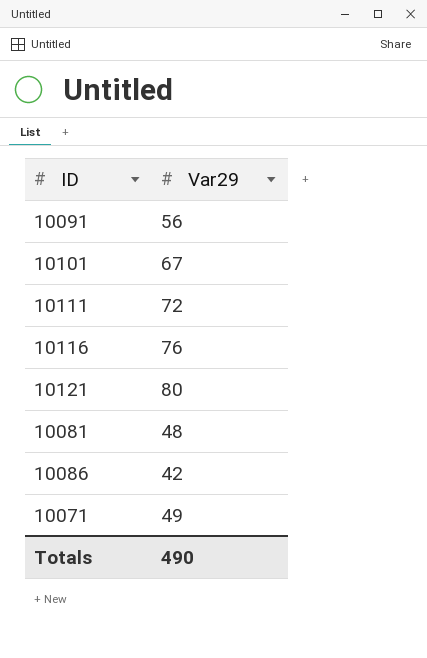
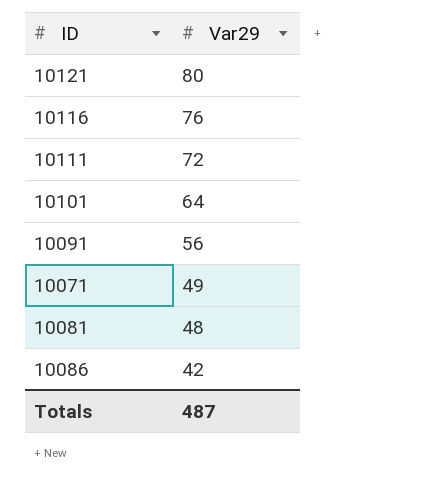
row order: none -> Var29 descending
10101 | Var29: 67 -> 64
Totals | Var29: 490 -> 487

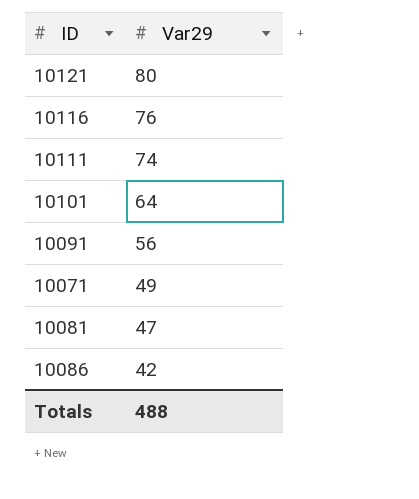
10111 | Var29: 72 -> 74
10081 | Var29: 48 -> 47
Totals | Var29: 487 -> 488

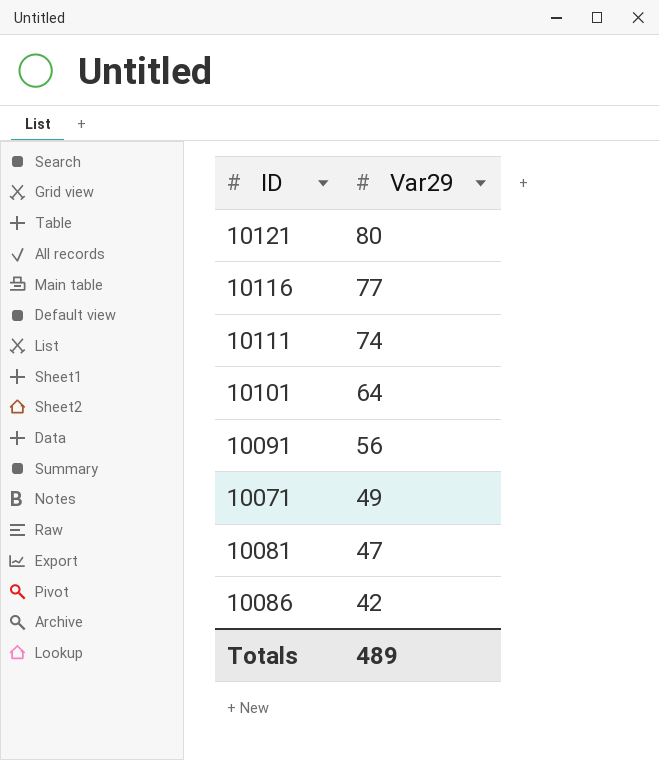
10116 | Var29: 76 -> 77
Totals | Var29: 488 -> 489

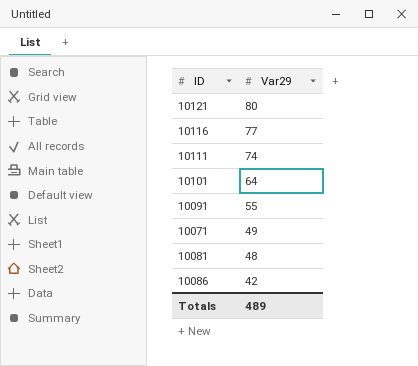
10091 | Var29: 56 -> 55
10081 | Var29: 47 -> 48

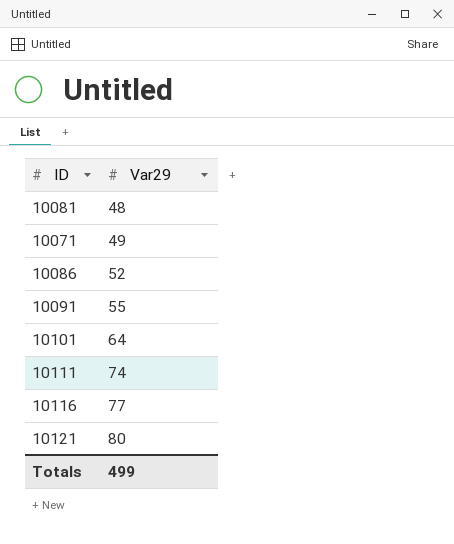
row order: Var29 descending -> Var29 ascending
10086 | Var29: 42 -> 52
Totals | Var29: 489 -> 499

